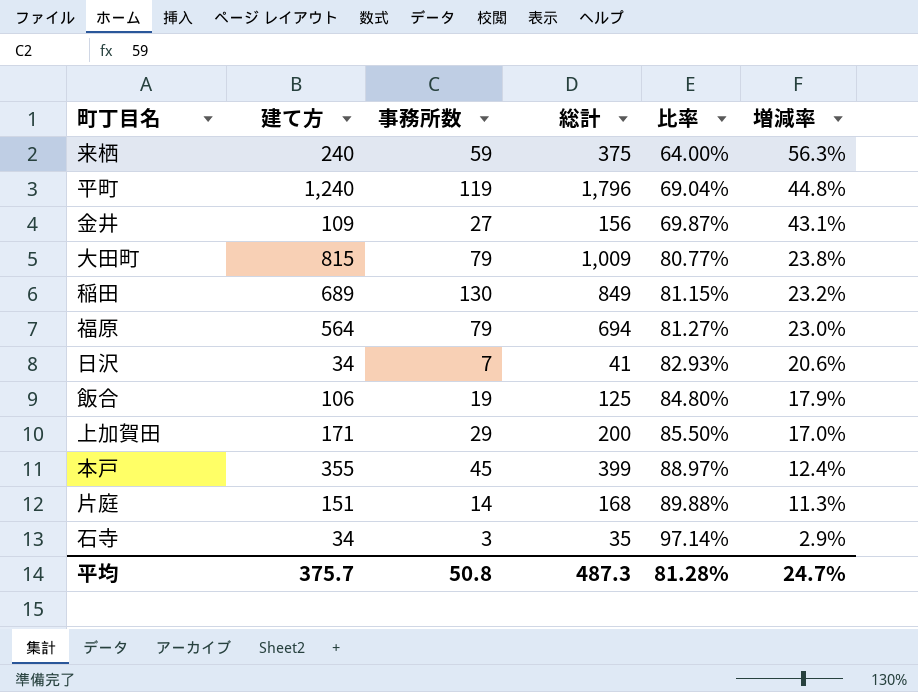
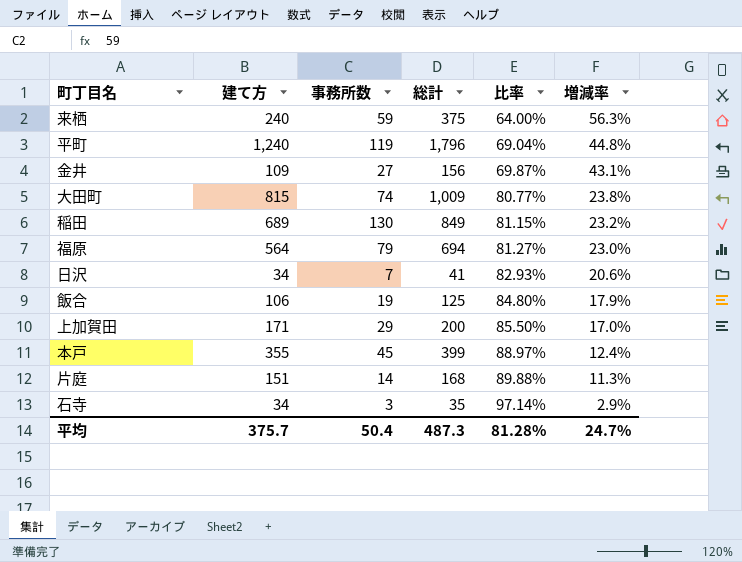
大田町 | 事務所数: 79 -> 74
平均 | 事務所数: 50.8 -> 50.4

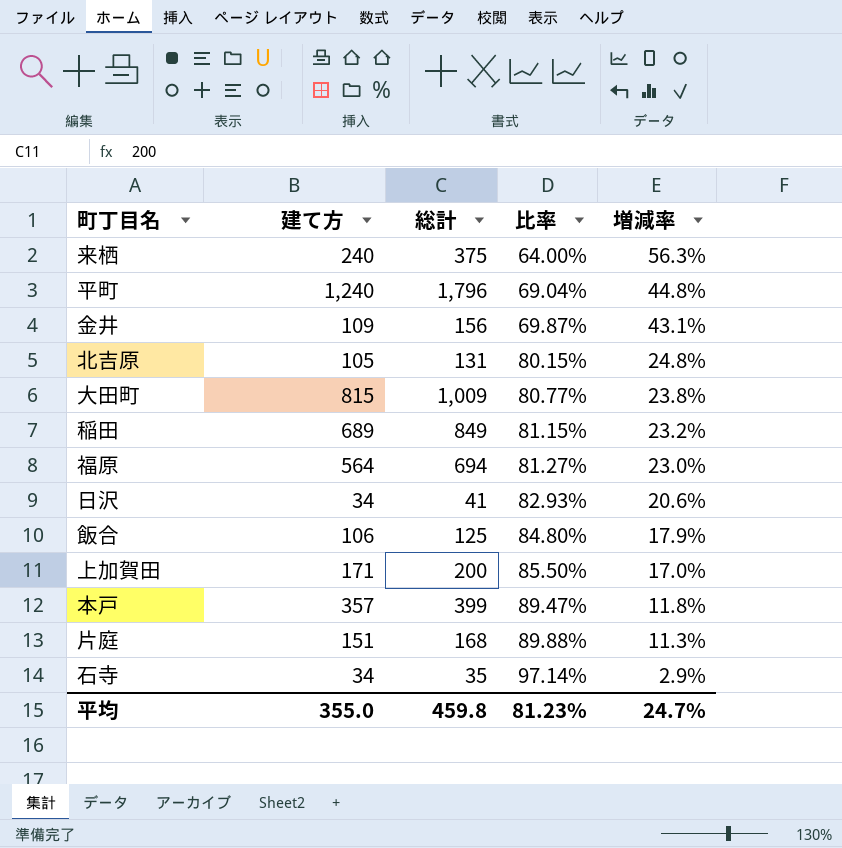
column 事務所数 | position: 3 -> none
row 北吉原: none -> 105 | 131 | 80.15% | 24.8%
本戸 | 建て方: 355 -> 357
本戸 | 比率: 88.97% -> 89.47%
本戸 | 増減率: 12.4% -> 11.8%
平均 | 建て方: 375.7 -> 355.0
平均 | 総計: 487.3 -> 459.8
平均 | 比率: 81.28% -> 81.23%

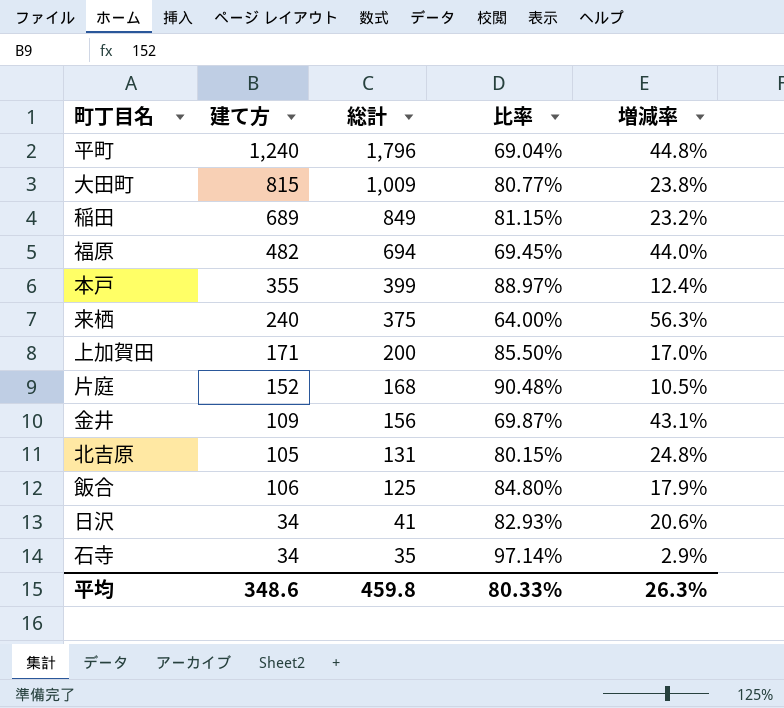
row order: 比率 ascending -> 総計 descending
福原 | 建て方: 564 -> 482
福原 | 比率: 81.27% -> 69.45%
福原 | 増減率: 23.0% -> 44.0%
本戸 | 建て方: 357 -> 355
本戸 | 比率: 89.47% -> 88.97%
本戸 | 増減率: 11.8% -> 12.4%
片庭 | 建て方: 151 -> 152
片庭 | 比率: 89.88% -> 90.48%
片庭 | 増減率: 11.3% -> 10.5%
平均 | 建て方: 355.0 -> 348.6
平均 | 比率: 81.23% -> 80.33%
平均 | 増減率: 24.7% -> 26.3%

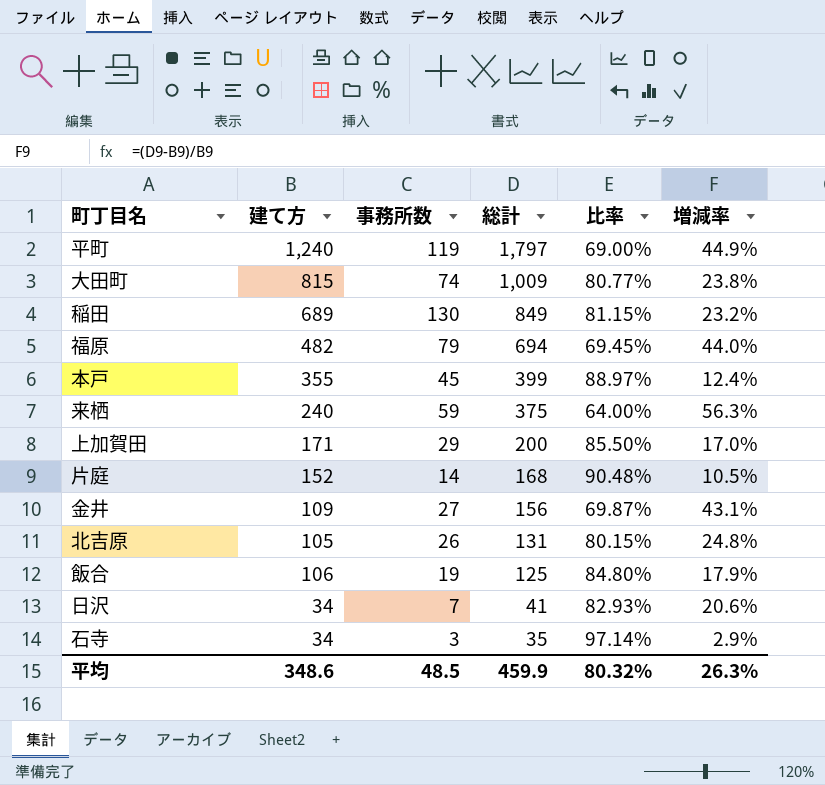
column 事務所数 | position: none -> 3
平町 | 総計: 1,796 -> 1,797
平町 | 比率: 69.04% -> 69.00%
平町 | 増減率: 44.8% -> 44.9%
平均 | 総計: 459.8 -> 459.9
平均 | 比率: 80.33% -> 80.32%

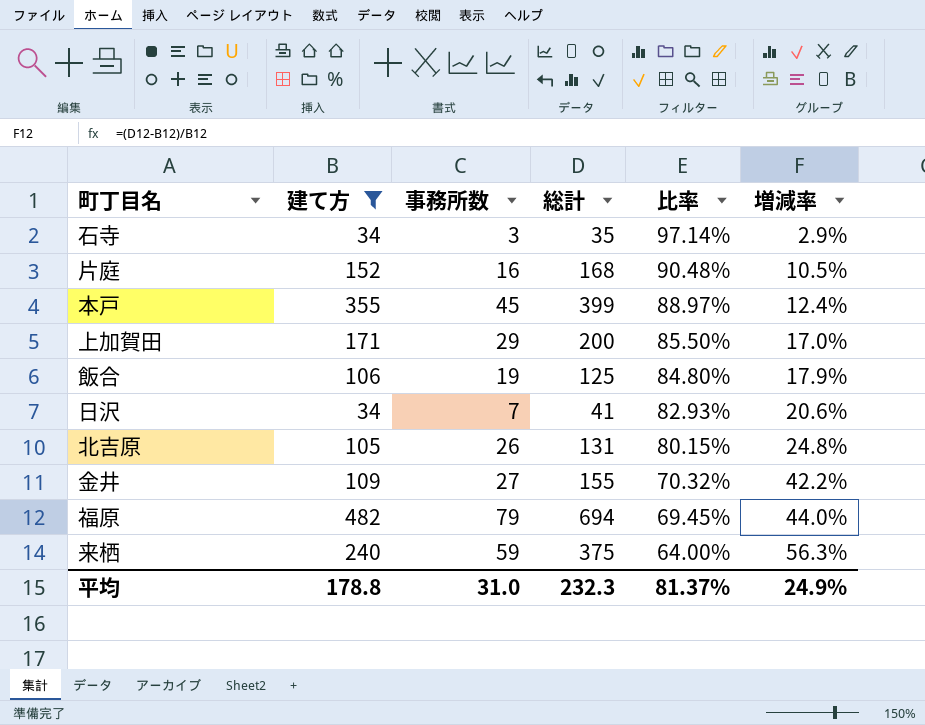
filter: none -> 建て方 <= 482
row order: 総計 descending -> 比率 descending
片庭 | 事務所数: 14 -> 16
金井 | 総計: 156 -> 155
金井 | 比率: 69.87% -> 70.32%
金井 | 増減率: 43.1% -> 42.2%
平均 | 建て方: 348.6 -> 178.8
平均 | 事務所数: 48.5 -> 31.0
平均 | 総計: 459.9 -> 232.3
平均 | 比率: 80.32% -> 81.37%
平均 | 増減率: 26.3% -> 24.9%

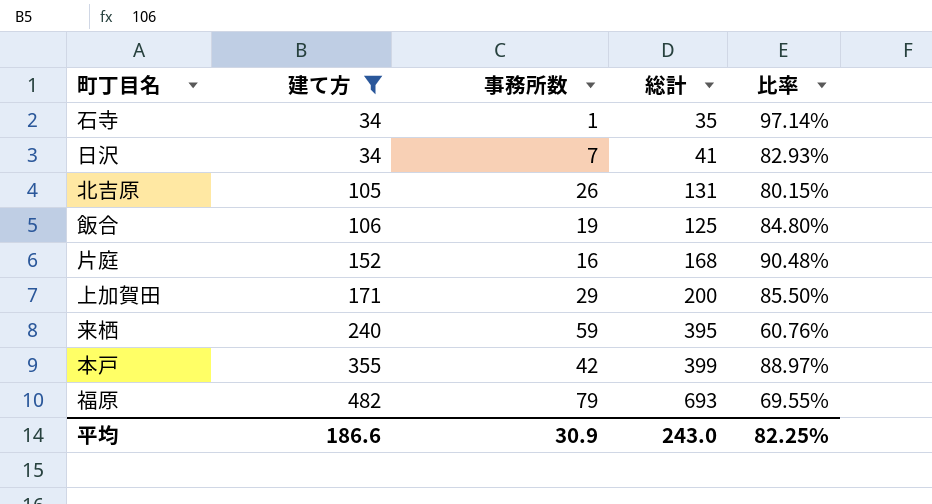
row order: 比率 descending -> 建て方 ascending
column 増減率 | formula: ([総計] - [建て方]) / [建て方] -> none
row 金井: 109 | 27 | 155 | 70.32% | 42.2% -> none
石寺 | 事務所数: 3 -> 1
来栖 | 総計: 375 -> 395
来栖 | 比率: 64.00% -> 60.76%
本戸 | 事務所数: 45 -> 42
福原 | 総計: 694 -> 693
福原 | 比率: 69.45% -> 69.55%
平均 | 建て方: 178.8 -> 186.6
平均 | 事務所数: 31.0 -> 30.9
平均 | 総計: 232.3 -> 243.0
平均 | 比率: 81.37% -> 82.25%

